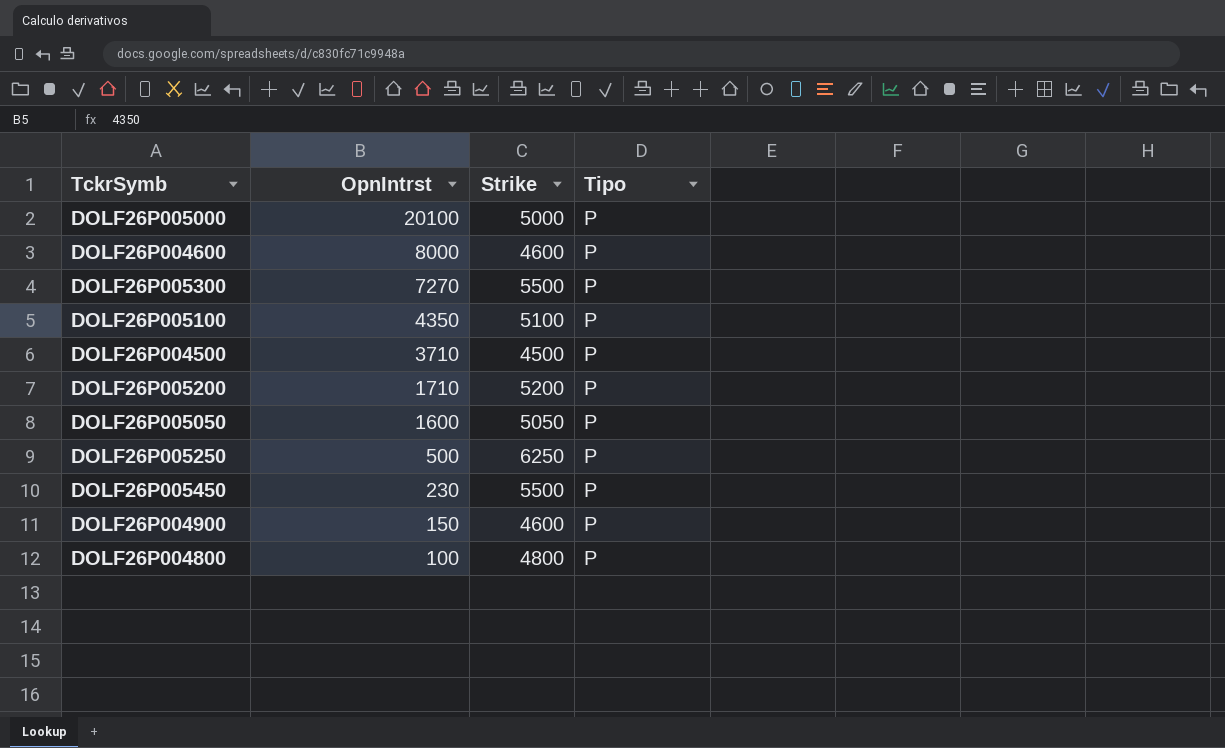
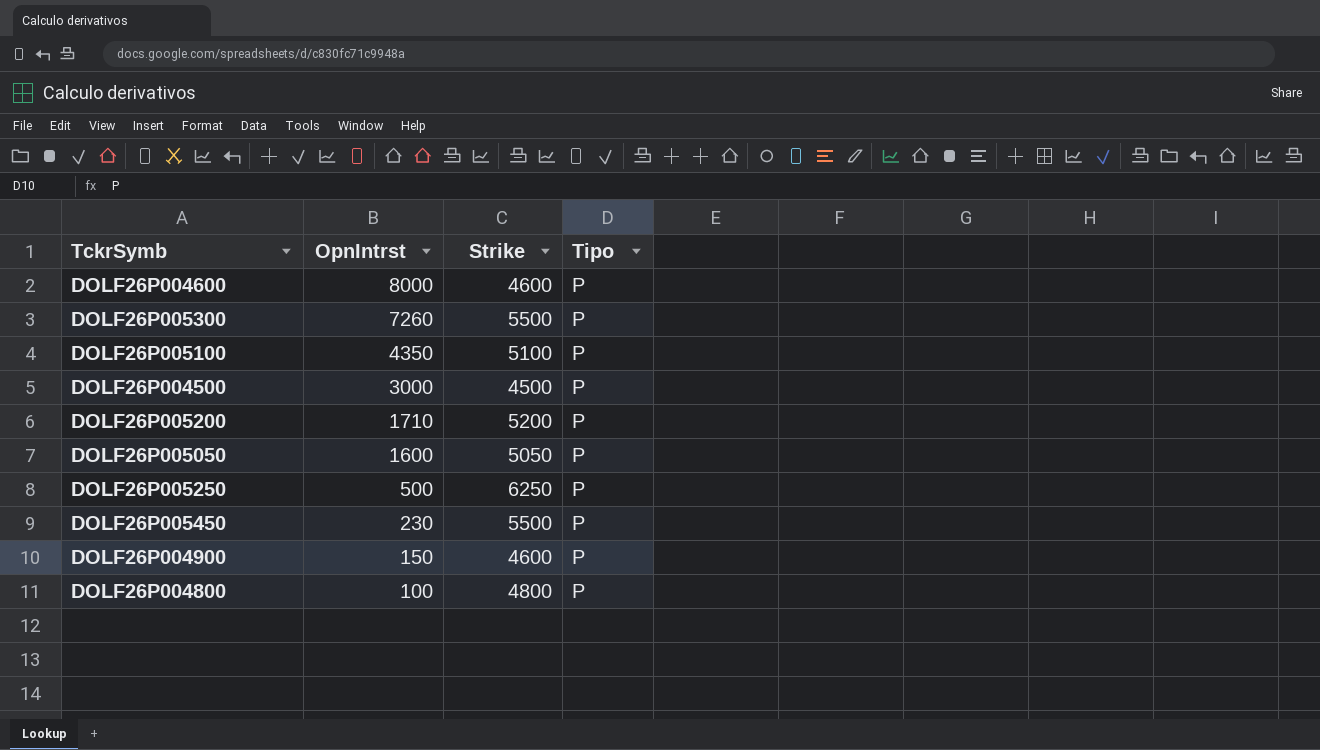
row DOLF26P005000: 20100 | 5000 | P -> none
DOLF26P005300 | OpnIntrst: 7270 -> 7260
DOLF26P004500 | OpnIntrst: 3710 -> 3000

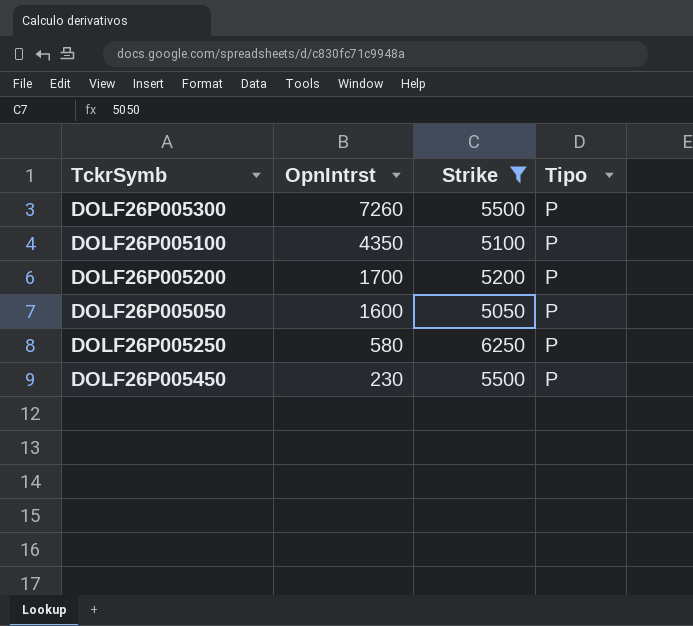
filter: none -> Strike >= 5050
DOLF26P005200 | OpnIntrst: 1710 -> 1700
DOLF26P005250 | OpnIntrst: 500 -> 580

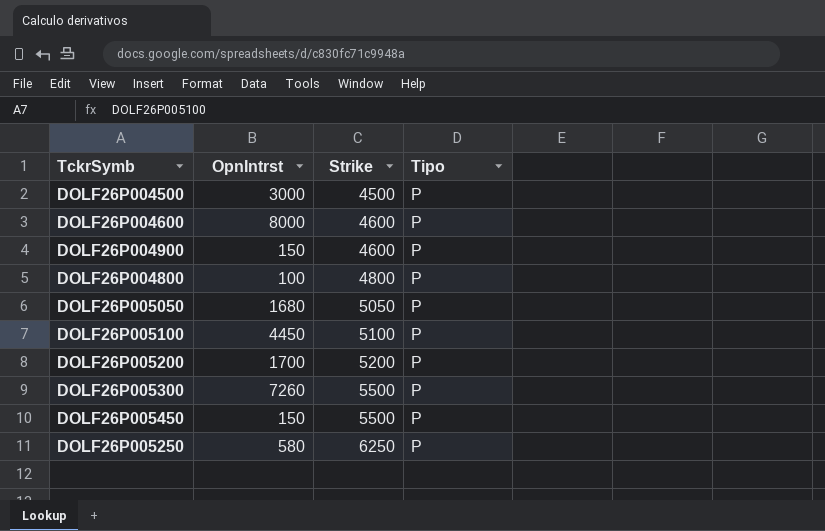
filter: Strike >= 5050 -> none
row order: OpnIntrst descending -> Strike ascending
DOLF26P005050 | OpnIntrst: 1600 -> 1680
DOLF26P005100 | OpnIntrst: 4350 -> 4450
DOLF26P005450 | OpnIntrst: 230 -> 150

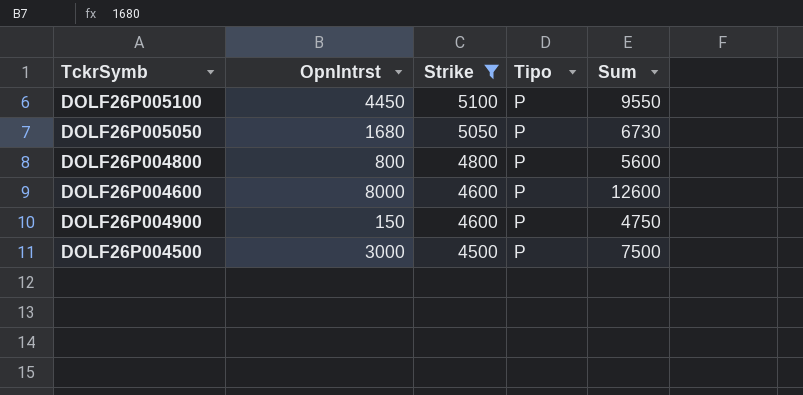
filter: none -> Strike <= 5100
row order: Strike ascending -> Strike descending
column Sum | formula: none -> [OpnIntrst] + [Strike]
DOLF26P004800 | OpnIntrst: 100 -> 800

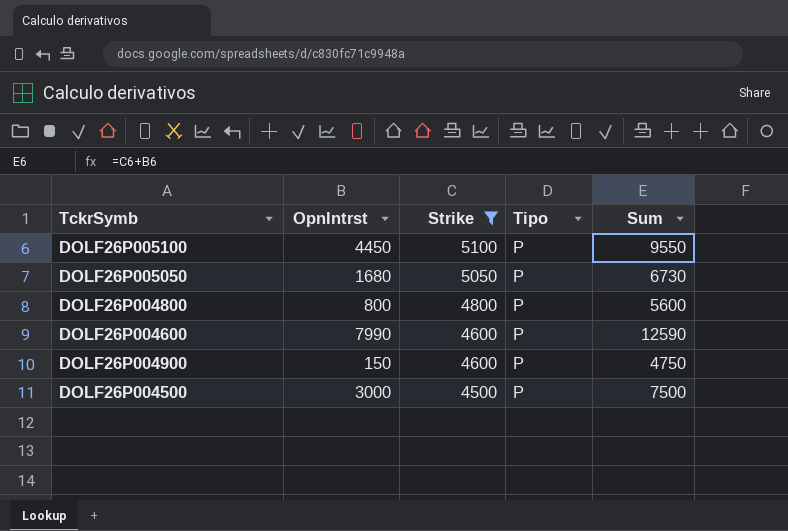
DOLF26P004600 | OpnIntrst: 8000 -> 7990
DOLF26P004600 | Sum: 12600 -> 12590

